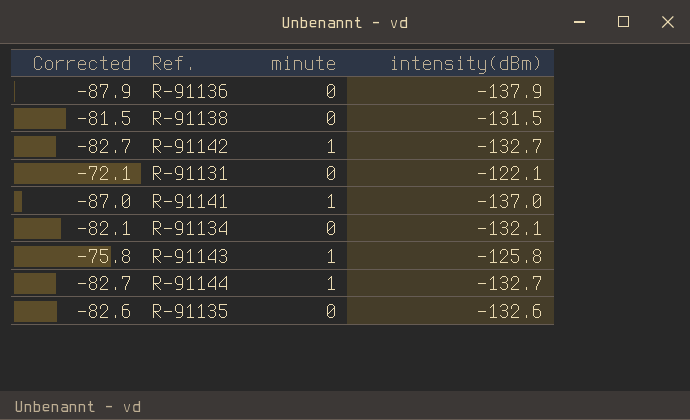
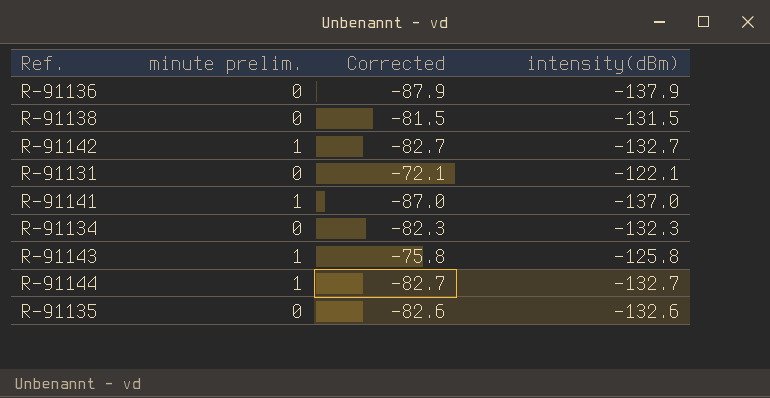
column name: minute -> minute prelim.
column Corrected | position: 1 -> 3
R-91134 | Corrected: -82.1 -> -82.3
R-91134 | intensity(dBm): -132.1 -> -132.3

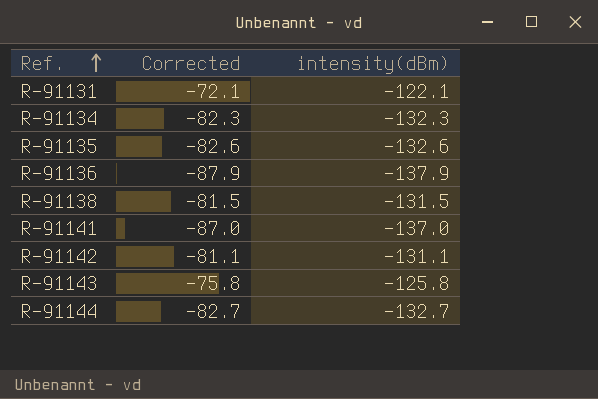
row order: none -> Ref. ascending
column minute prelim. | position: 2 -> none
R-91142 | Corrected: -82.7 -> -81.1
R-91142 | intensity(dBm): -132.7 -> -131.1

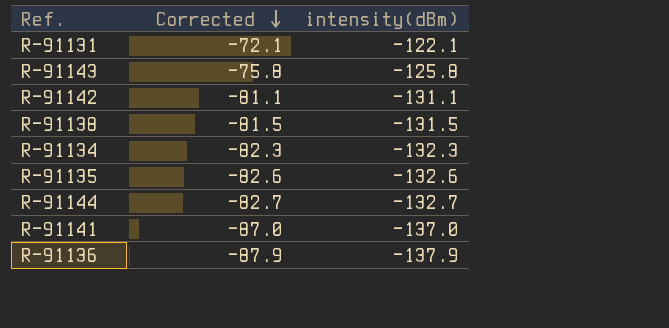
row order: Ref. ascending -> Corrected descending

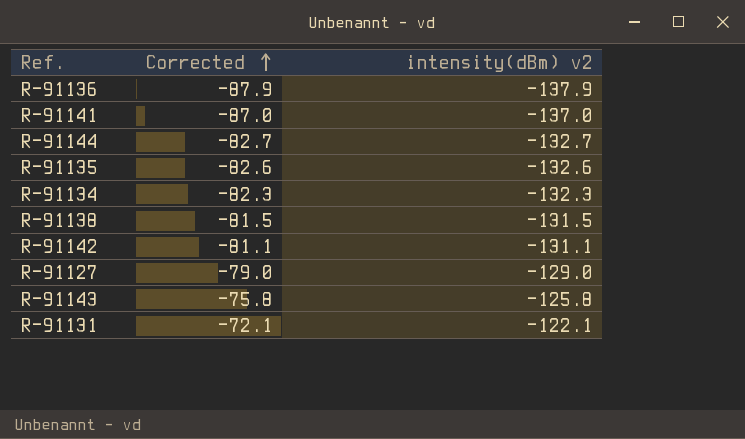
row order: Corrected descending -> Corrected ascending
column name: intensity(dBm) -> intensity(dBm) v2
row R-91127: none -> -79.0 | -129.0

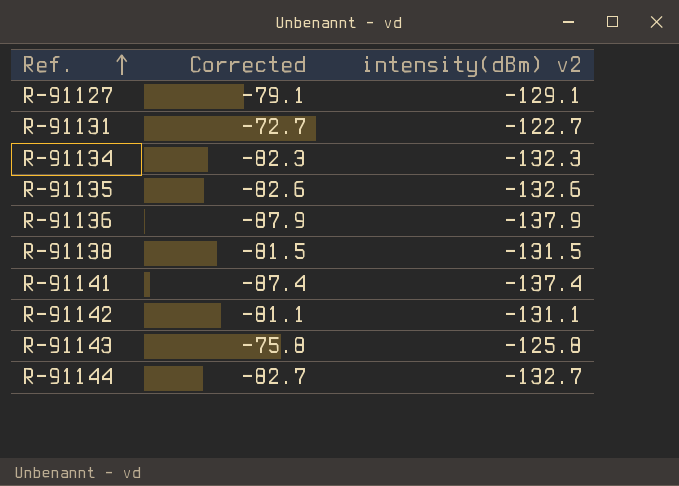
row order: Corrected ascending -> Ref. ascending
R-91127 | Corrected: -79.0 -> -79.1
R-91127 | intensity(dBm) v2: -129.0 -> -129.1
R-91131 | Corrected: -72.1 -> -72.7
R-91131 | intensity(dBm) v2: -122.1 -> -122.7
R-91141 | Corrected: -87.0 -> -87.4
R-91141 | intensity(dBm) v2: -137.0 -> -137.4

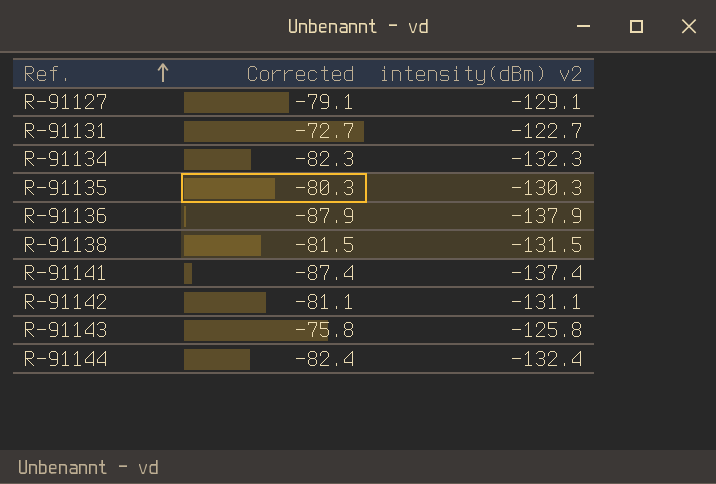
R-91135 | Corrected: -82.6 -> -80.3
R-91135 | intensity(dBm) v2: -132.6 -> -130.3
R-91144 | Corrected: -82.7 -> -82.4
R-91144 | intensity(dBm) v2: -132.7 -> -132.4

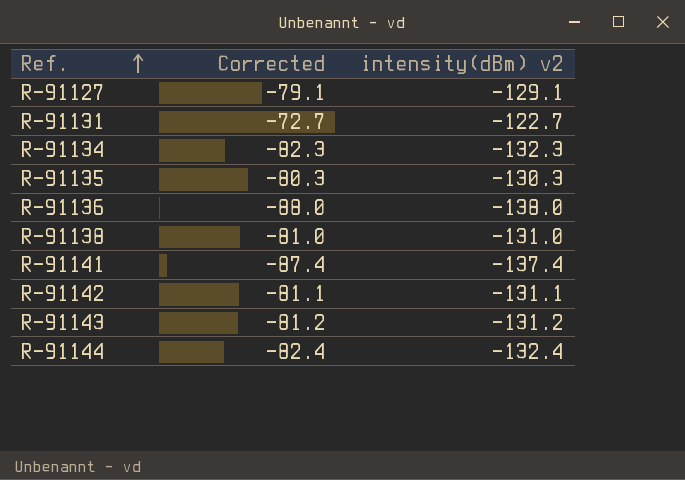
R-91136 | Corrected: -87.9 -> -88.0
R-91136 | intensity(dBm) v2: -137.9 -> -138.0
R-91138 | Corrected: -81.5 -> -81.0
R-91138 | intensity(dBm) v2: -131.5 -> -131.0
R-91143 | Corrected: -75.8 -> -81.2
R-91143 | intensity(dBm) v2: -125.8 -> -131.2

